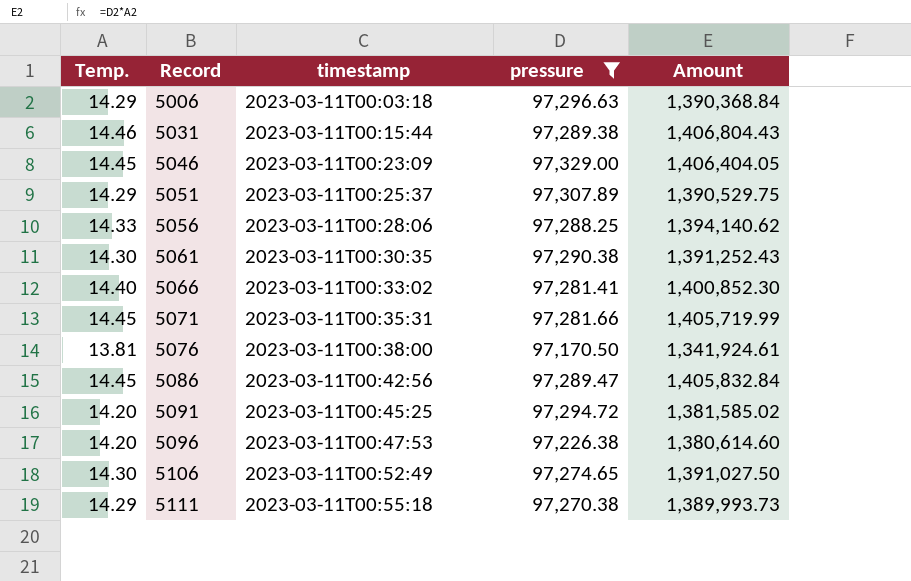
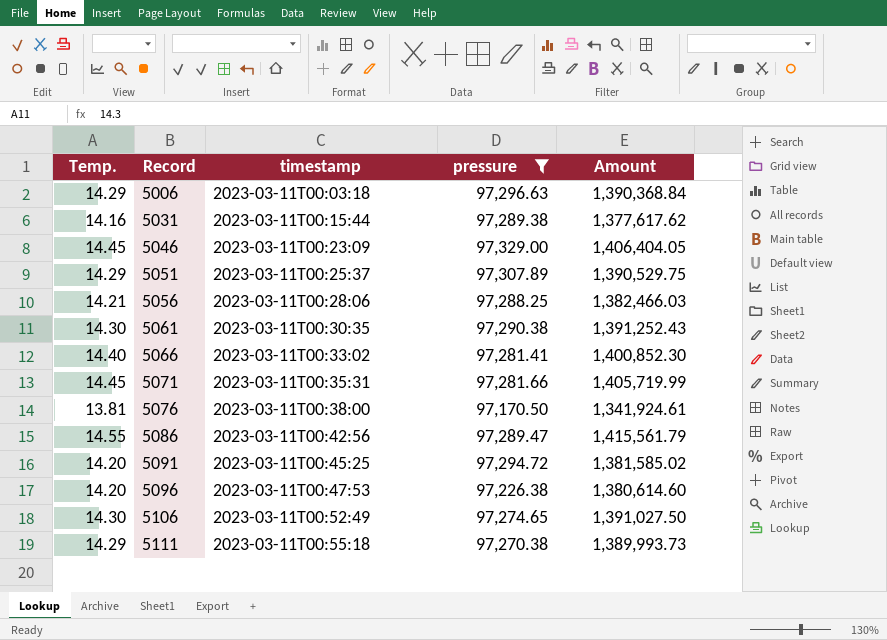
5031 | Temp.: 14.46 -> 14.16
5031 | Amount: 1,406,804.43 -> 1,377,617.62
5056 | Temp.: 14.33 -> 14.21
5056 | Amount: 1,394,140.62 -> 1,382,466.03
5086 | Temp.: 14.45 -> 14.55
5086 | Amount: 1,405,832.84 -> 1,415,561.79

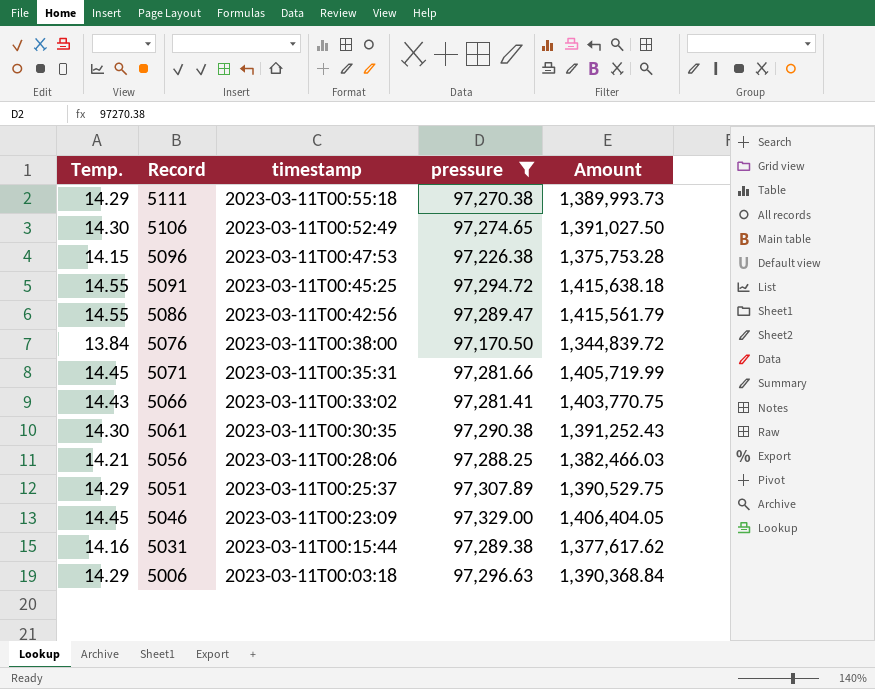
row order: Record ascending -> Record descending
5096 | Temp.: 14.20 -> 14.15
5096 | Amount: 1,380,614.60 -> 1,375,753.28
5091 | Temp.: 14.20 -> 14.55
5091 | Amount: 1,381,585.02 -> 1,415,638.18
5076 | Temp.: 13.81 -> 13.84
5076 | Amount: 1,341,924.61 -> 1,344,839.72
5066 | Temp.: 14.40 -> 14.43
5066 | Amount: 1,400,852.30 -> 1,403,770.75

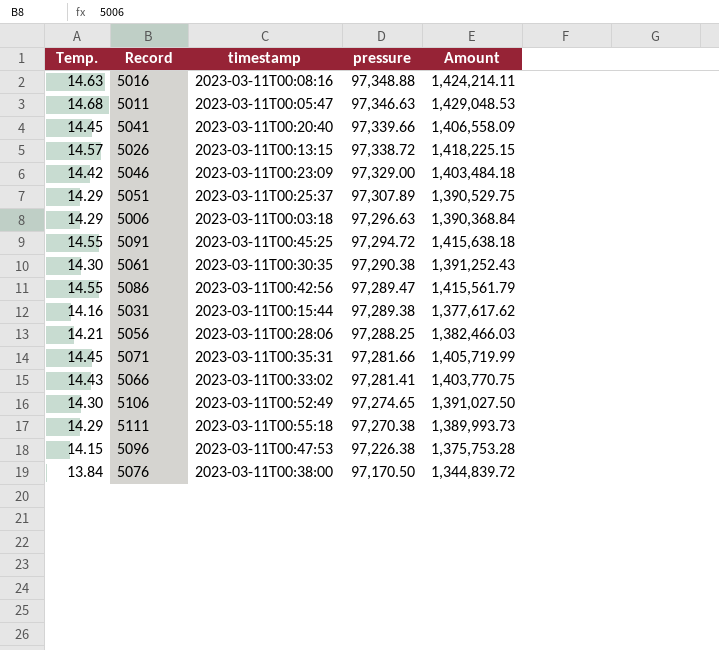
filter: pressure <= 97,329.00 -> none
row order: Record descending -> pressure descending
5046 | Temp.: 14.45 -> 14.42
5046 | Amount: 1,406,404.05 -> 1,403,484.18

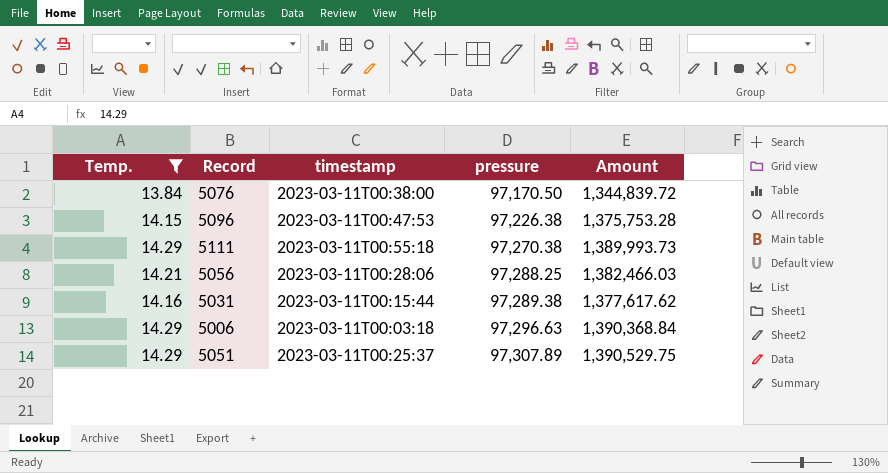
filter: none -> Temp. <= 14.29
row order: pressure descending -> pressure ascending

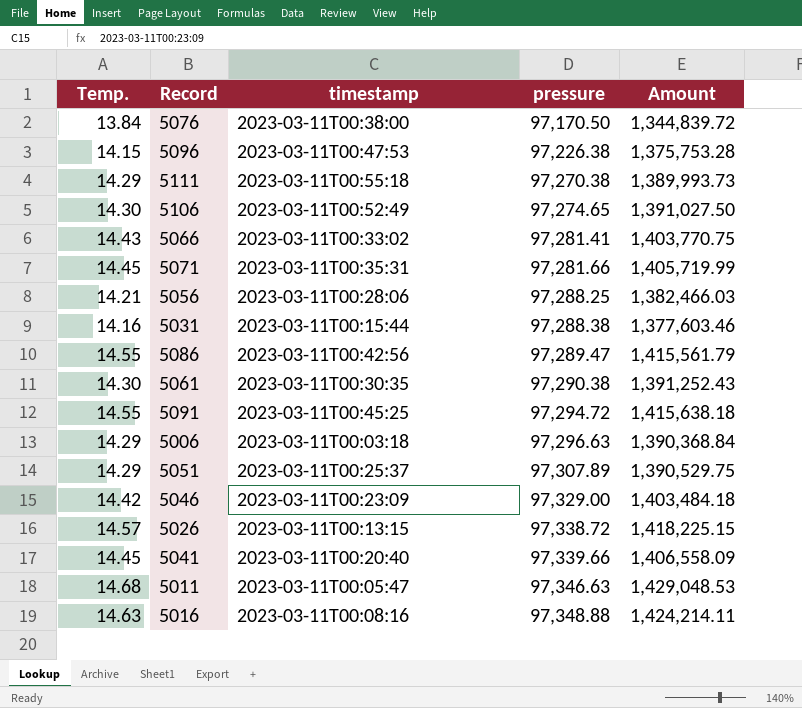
filter: Temp. <= 14.29 -> none
5031 | pressure: 97,289.38 -> 97,288.38
5031 | Amount: 1,377,617.62 -> 1,377,603.46

